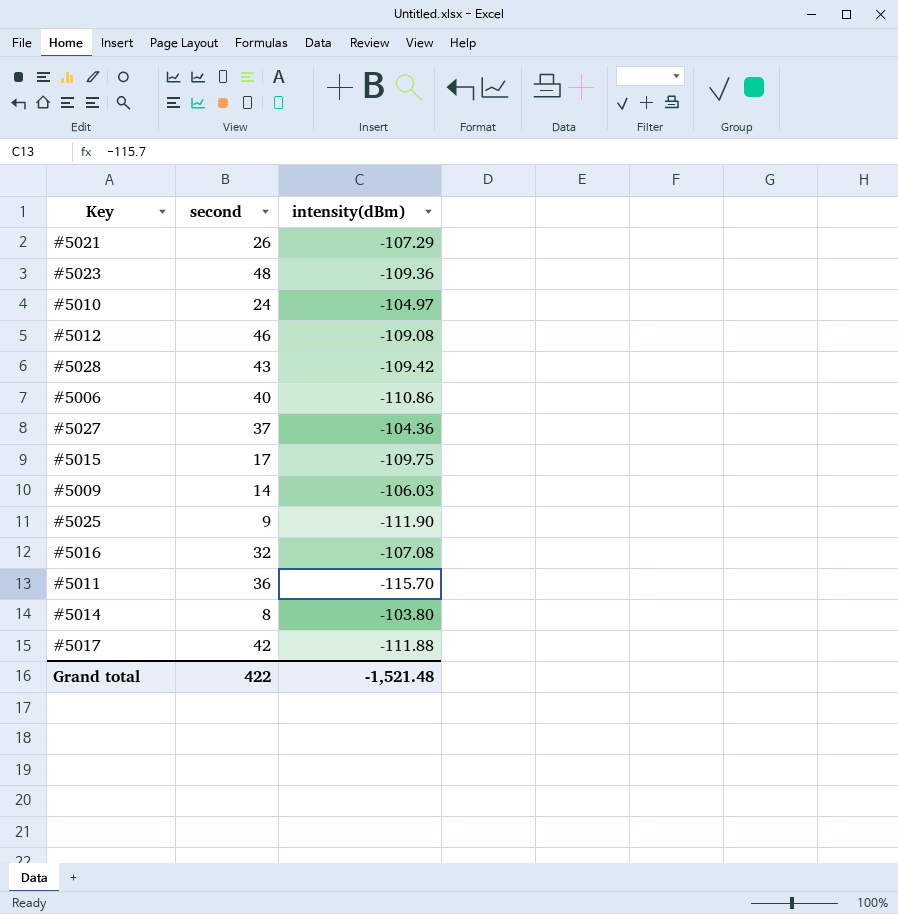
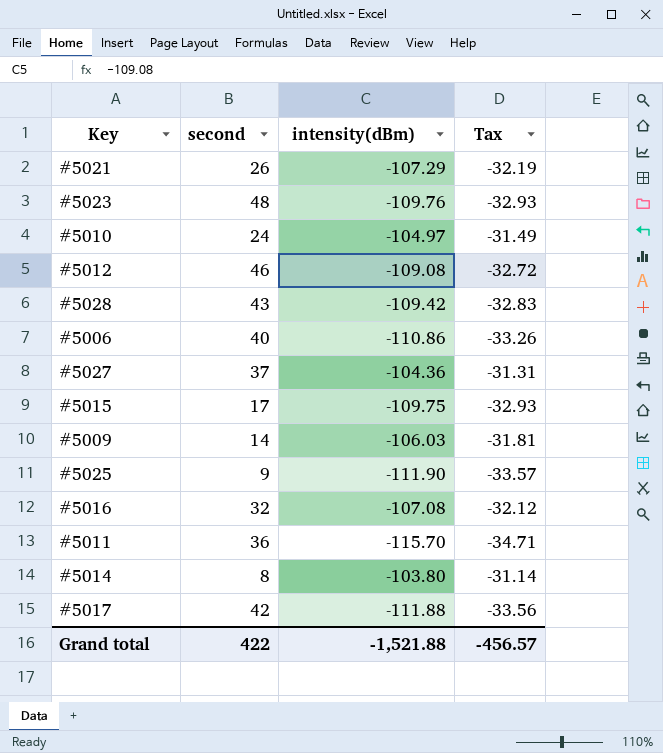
column Tax | formula: none -> [intensity(dBm)] * 0.3
#5023 | intensity(dBm): -109.36 -> -109.76
Grand total | intensity(dBm): -1,521.48 -> -1,521.88

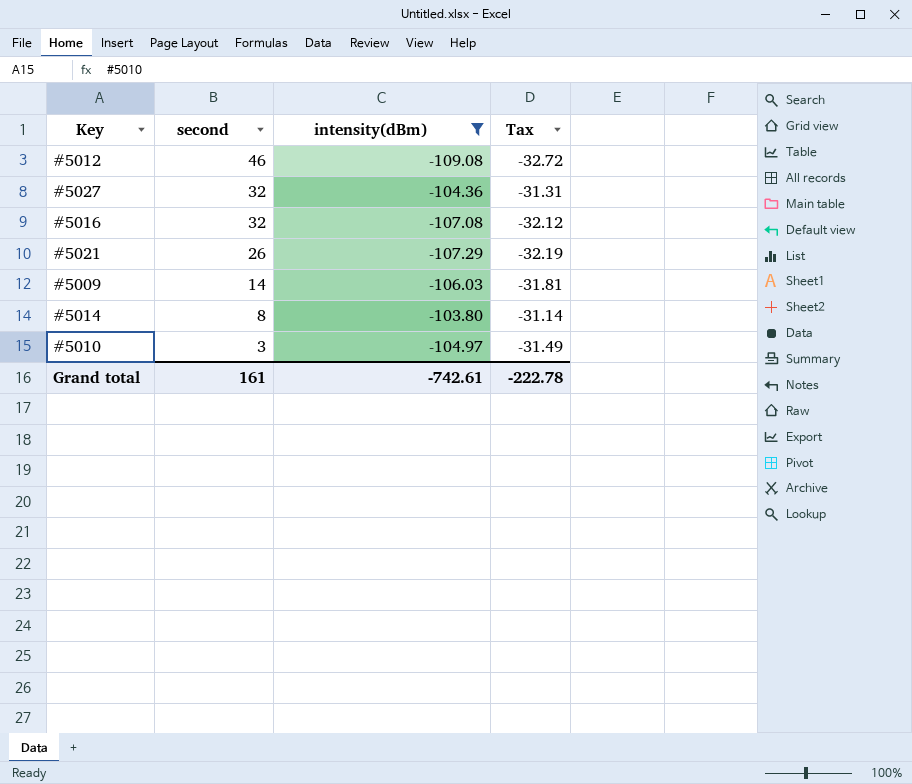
filter: none -> intensity(dBm) >= -109.08
row order: none -> second descending
#5027 | second: 37 -> 32
#5010 | second: 24 -> 3
Grand total | second: 422 -> 161
Grand total | intensity(dBm): -1,521.88 -> -742.61
Grand total | Tax: -456.57 -> -222.78

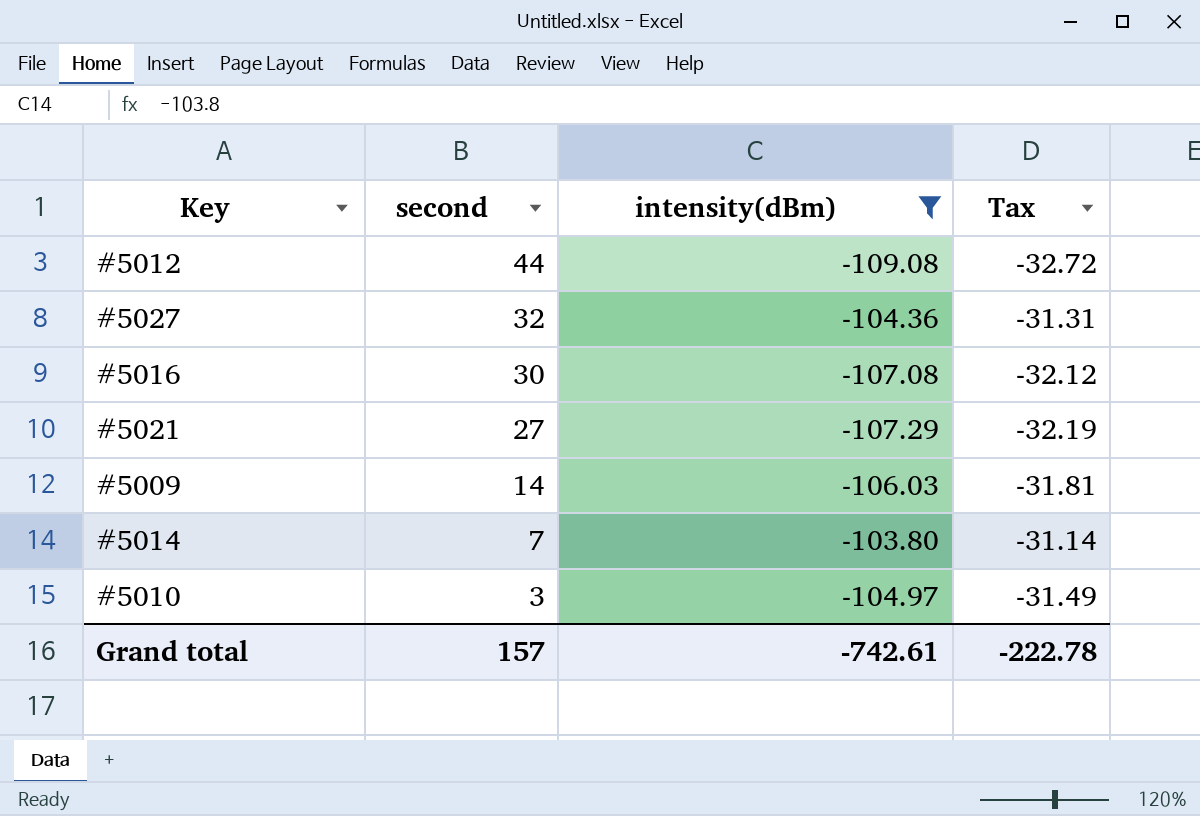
#5012 | second: 46 -> 44
#5016 | second: 32 -> 30
#5021 | second: 26 -> 27
#5014 | second: 8 -> 7
Grand total | second: 161 -> 157

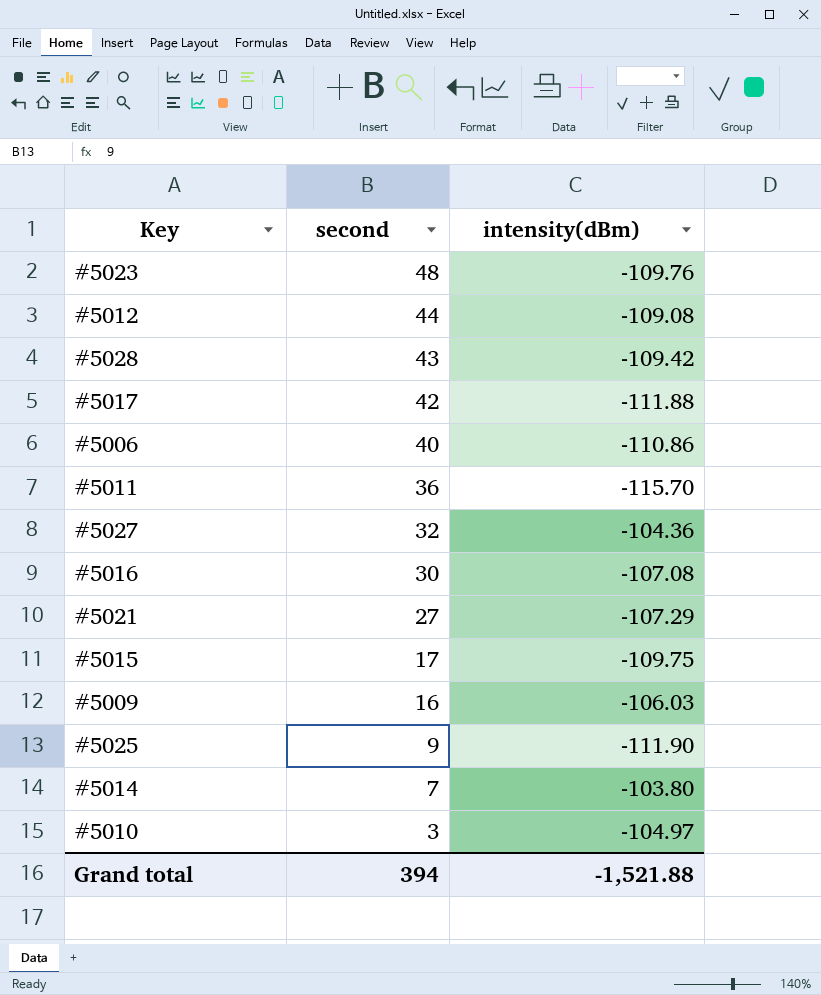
filter: intensity(dBm) >= -109.08 -> none
column Tax | formula: [intensity(dBm)] * 0.3 -> none
#5009 | second: 14 -> 16
Grand total | second: 157 -> 394
Grand total | intensity(dBm): -742.61 -> -1,521.88

